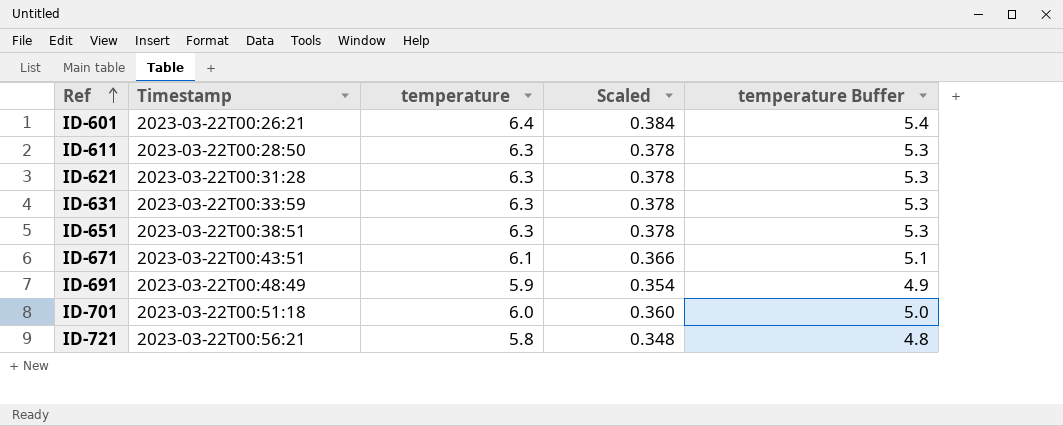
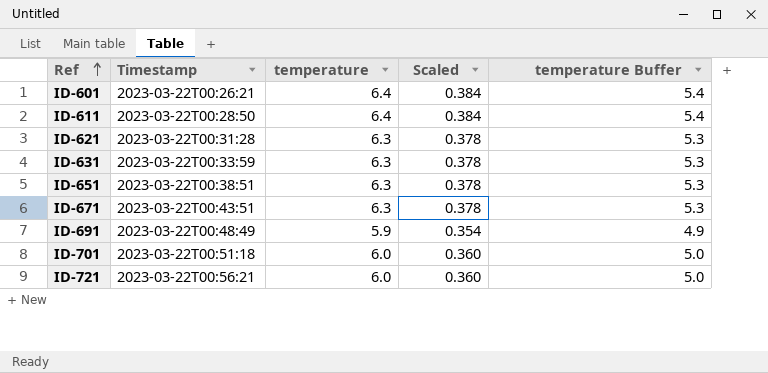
ID-611 | temperature: 6.3 -> 6.4
ID-611 | Scaled: 0.378 -> 0.384
ID-611 | temperature Buffer: 5.3 -> 5.4
ID-671 | temperature: 6.1 -> 6.3
ID-671 | Scaled: 0.366 -> 0.378
ID-671 | temperature Buffer: 5.1 -> 5.3
ID-721 | temperature: 5.8 -> 6.0
ID-721 | Scaled: 0.348 -> 0.360
ID-721 | temperature Buffer: 4.8 -> 5.0

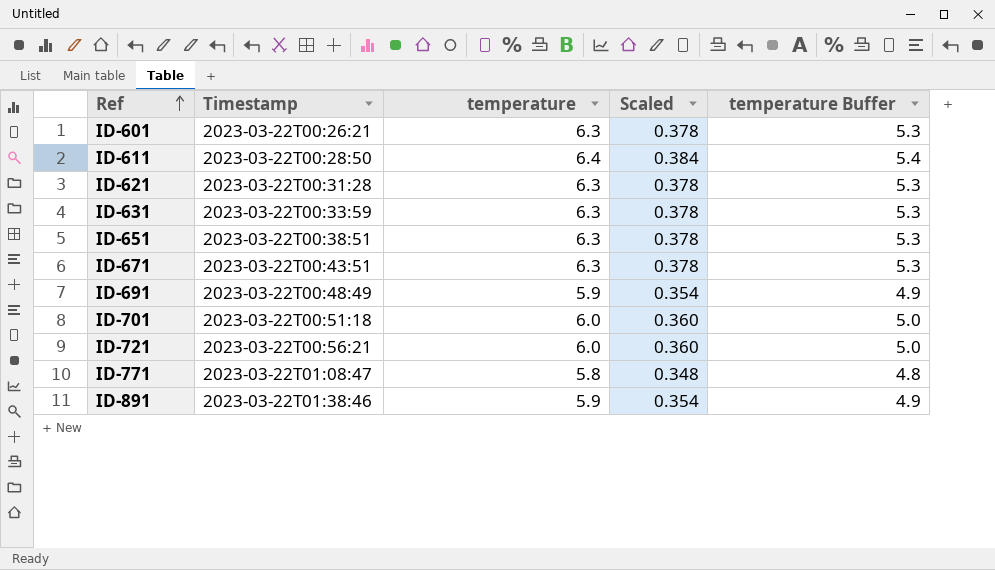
ID-601 | temperature: 6.4 -> 6.3
ID-601 | Scaled: 0.384 -> 0.378
ID-601 | temperature Buffer: 5.4 -> 5.3
row ID-771: none -> 2023-03-22T01:08:47 | 5.8 | 0.348 | 4.8
row ID-891: none -> 2023-03-22T01:38:46 | 5.9 | 0.354 | 4.9

